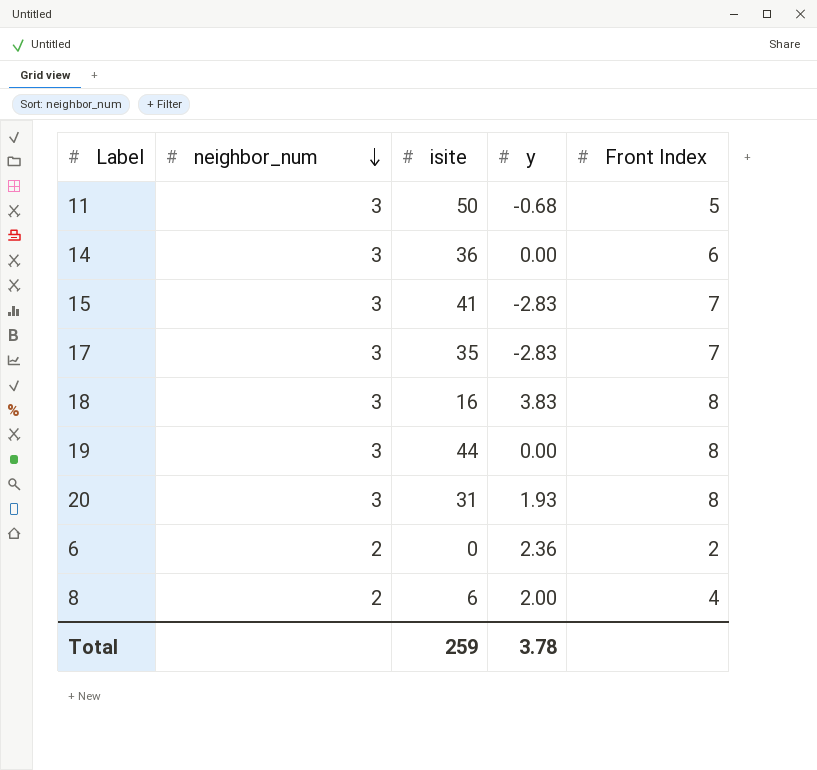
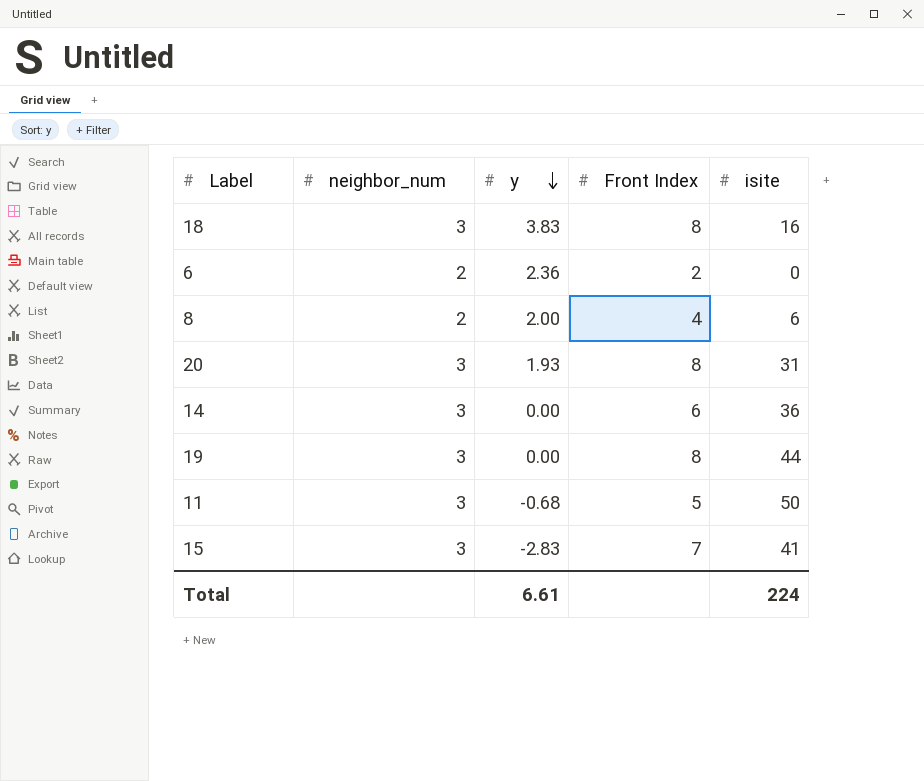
row order: neighbor_num descending -> y descending
column isite | position: 3 -> 5
row 17: 3 | 35 | -2.83 | 7 -> none
Total | y: 3.78 -> 6.61
Total | isite: 259 -> 224

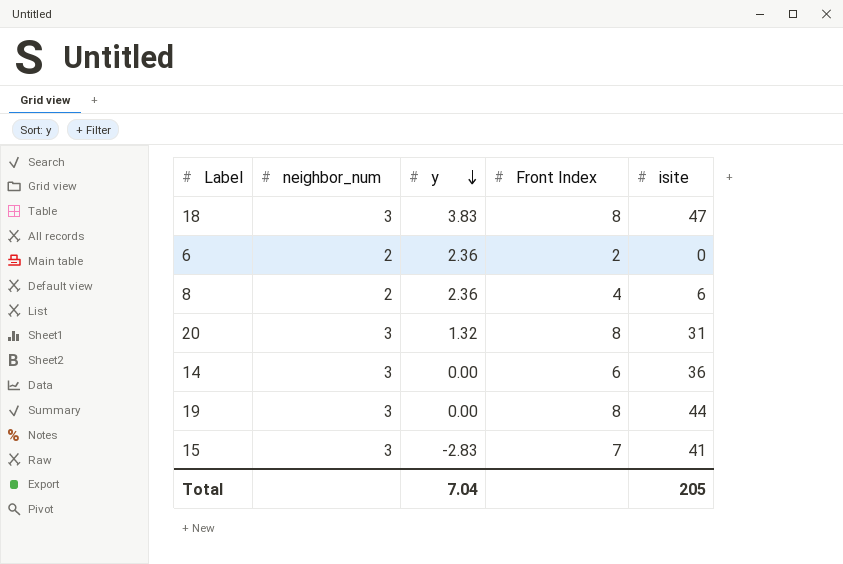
row 11: 3 | -0.68 | 5 | 50 -> none
18 | isite: 16 -> 47
8 | y: 2.00 -> 2.36
20 | y: 1.93 -> 1.32
Total | y: 6.61 -> 7.04
Total | isite: 224 -> 205

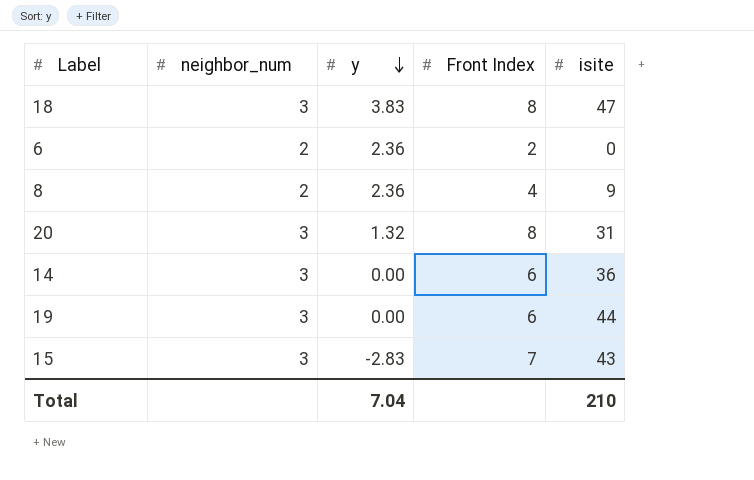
8 | isite: 6 -> 9
19 | Front Index: 8 -> 6
15 | isite: 41 -> 43
Total | isite: 205 -> 210

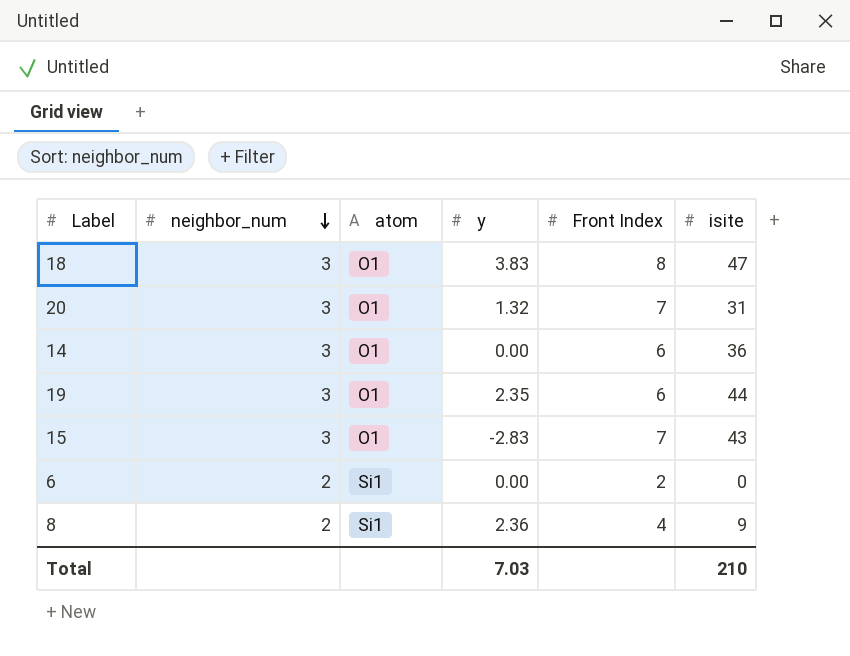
row order: y descending -> neighbor_num descending
column atom | position: none -> 3
20 | Front Index: 8 -> 7
19 | y: 0.00 -> 2.35
6 | y: 2.36 -> 0.00
Total | y: 7.04 -> 7.03

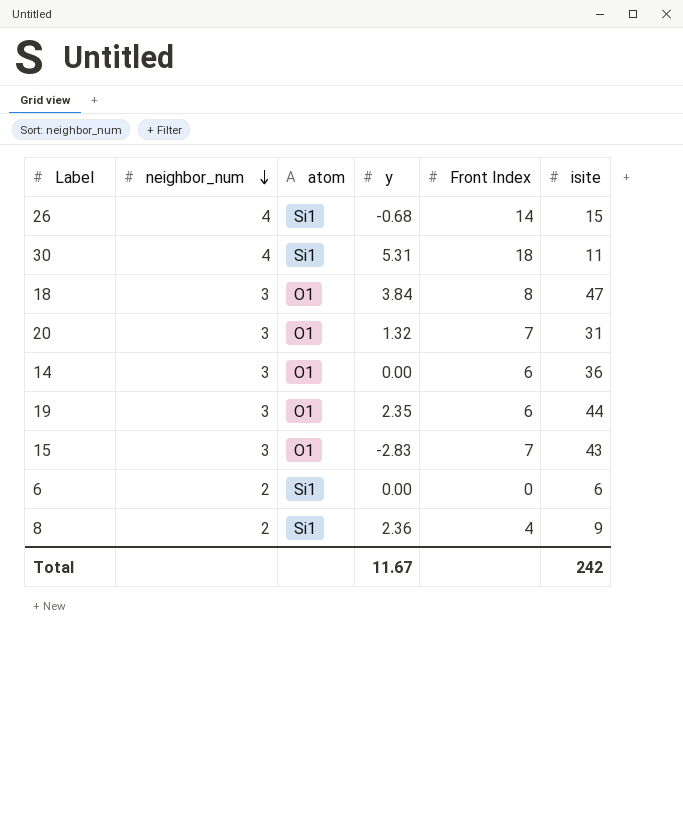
row 26: none -> 4 | Si1 | -0.68 | 14 | 15
row 30: none -> 4 | Si1 | 5.31 | 18 | 11
18 | y: 3.83 -> 3.84
6 | Front Index: 2 -> 0
6 | isite: 0 -> 6
Total | y: 7.03 -> 11.67
Total | isite: 210 -> 242

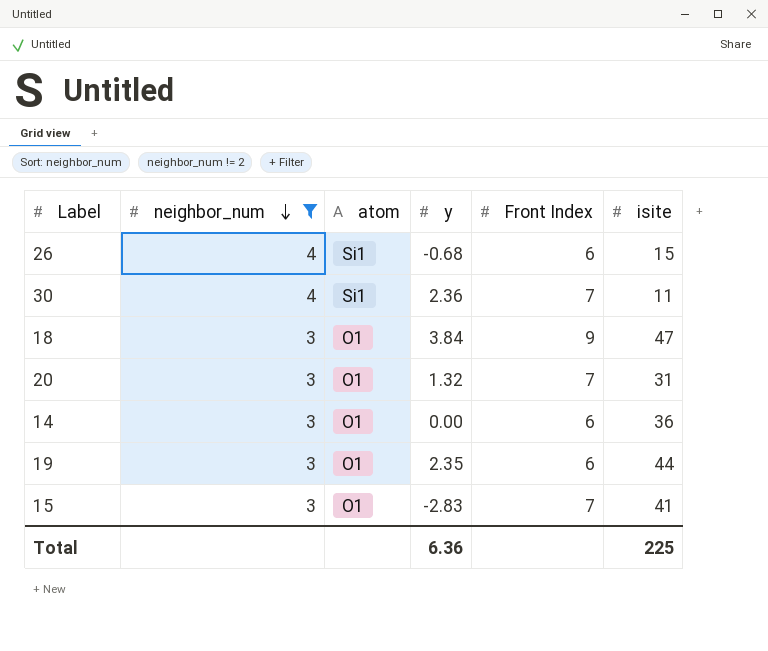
filter: none -> neighbor_num != 2
26 | Front Index: 14 -> 6
30 | y: 5.31 -> 2.36
30 | Front Index: 18 -> 7
18 | Front Index: 8 -> 9
15 | isite: 43 -> 41
Total | y: 11.67 -> 6.36
Total | isite: 242 -> 225

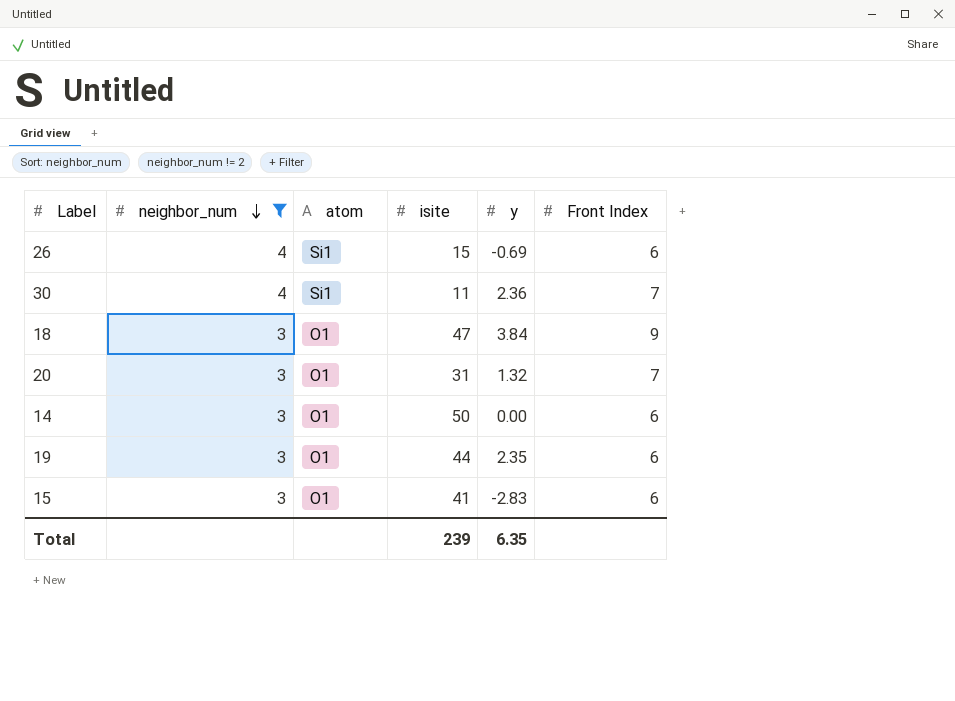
column isite | position: 6 -> 4
26 | y: -0.68 -> -0.69
14 | isite: 36 -> 50
15 | Front Index: 7 -> 6
Total | isite: 225 -> 239
Total | y: 6.36 -> 6.35

